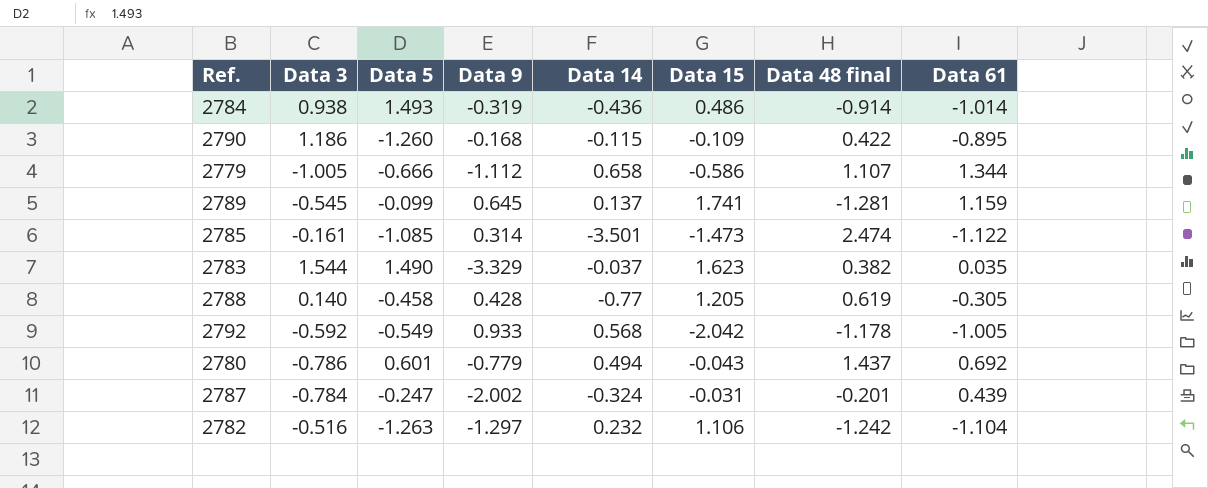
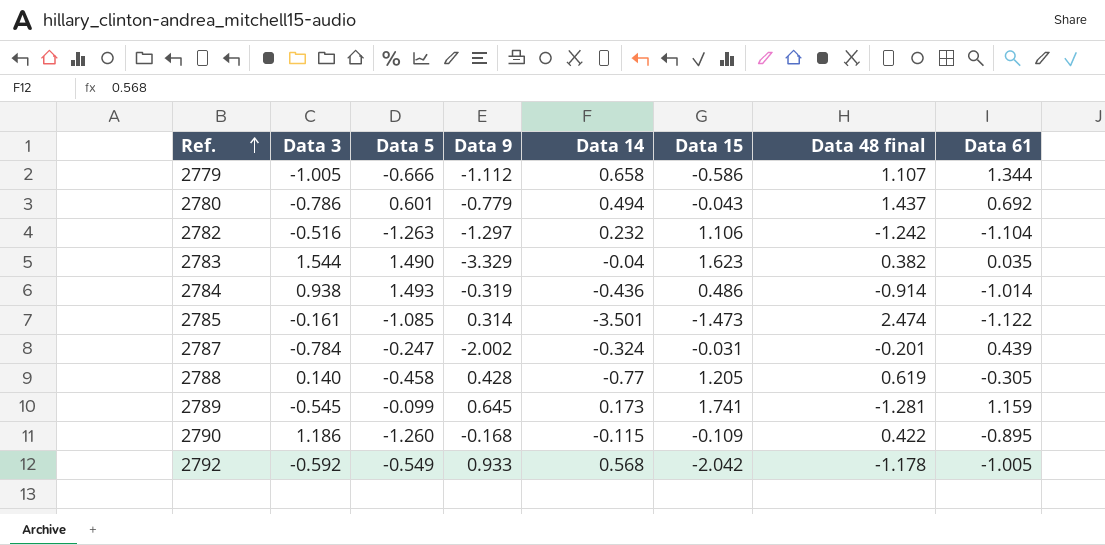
row order: none -> Ref. ascending
2783 | Data 14: -0.037 -> -0.04
2789 | Data 14: 0.137 -> 0.173

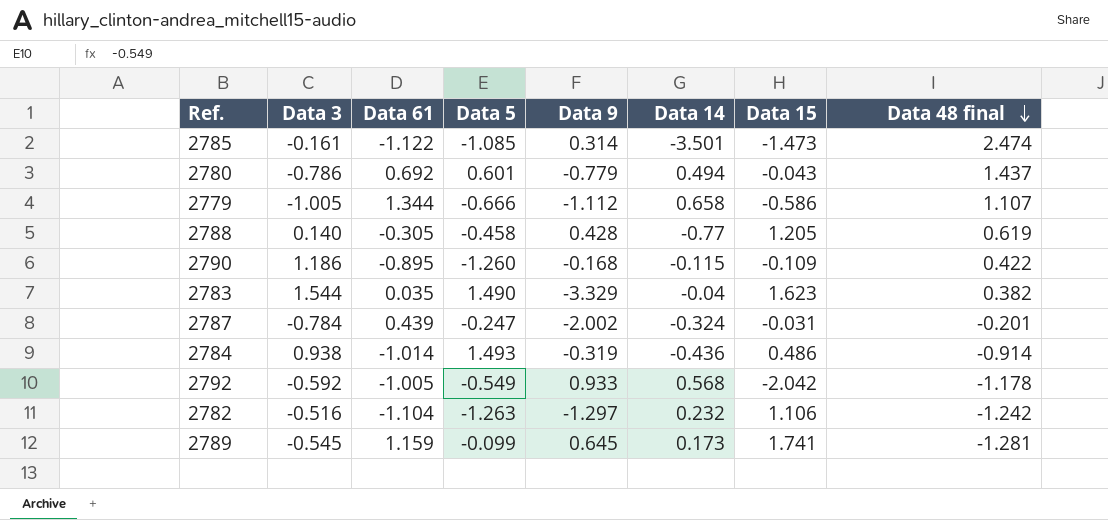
row order: Ref. ascending -> Data 48 final descending
column Data 61 | position: 8 -> 3

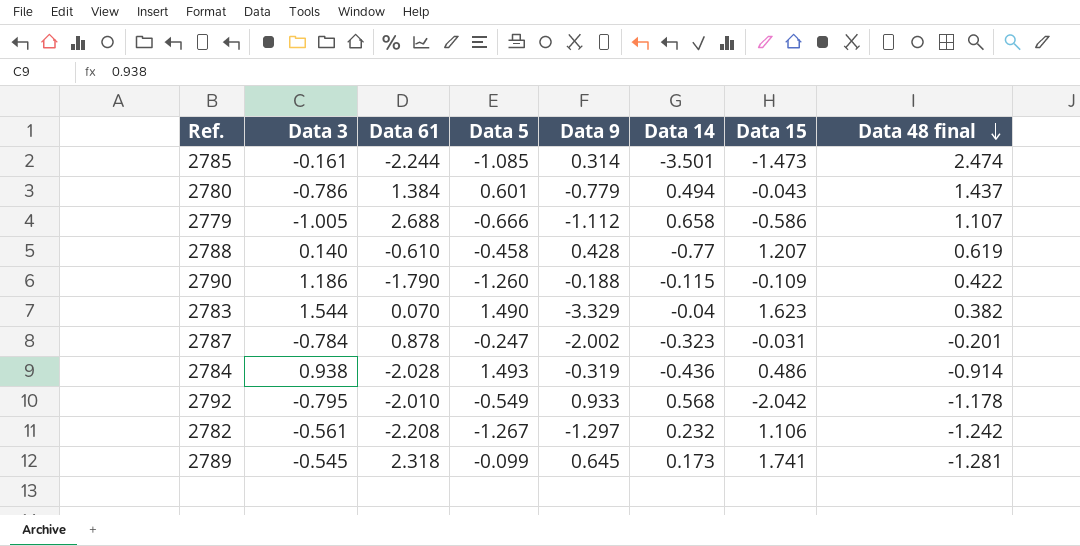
2785 | Data 61: -1.122 -> -2.244
2780 | Data 61: 0.692 -> 1.384
2779 | Data 61: 1.344 -> 2.688
2788 | Data 61: -0.305 -> -0.610
2788 | Data 15: 1.205 -> 1.207
2790 | Data 61: -0.895 -> -1.790
2790 | Data 9: -0.168 -> -0.188
2783 | Data 61: 0.035 -> 0.070
2787 | Data 61: 0.439 -> 0.878
2787 | Data 14: -0.324 -> -0.323
2784 | Data 61: -1.014 -> -2.028
2792 | Data 3: -0.592 -> -0.795
2792 | Data 61: -1.005 -> -2.010
2782 | Data 3: -0.516 -> -0.561
2782 | Data 61: -1.104 -> -2.208
2782 | Data 5: -1.263 -> -1.267
2789 | Data 61: 1.159 -> 2.318

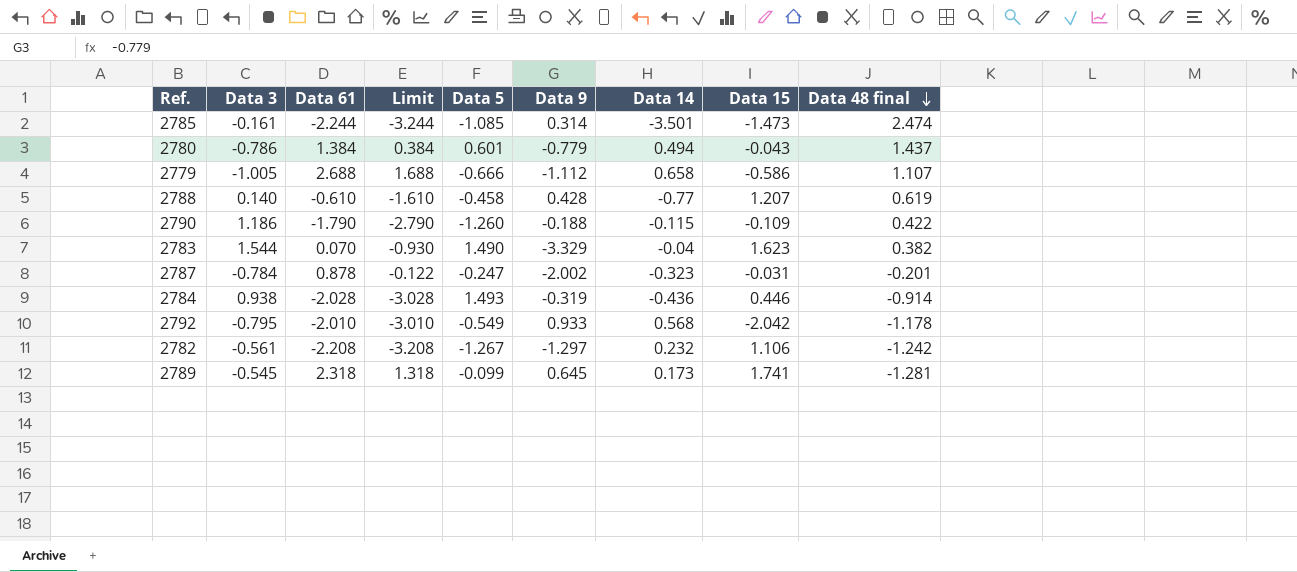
column Limit | formula: none -> [Data 61] - 1
2784 | Data 15: 0.486 -> 0.446

